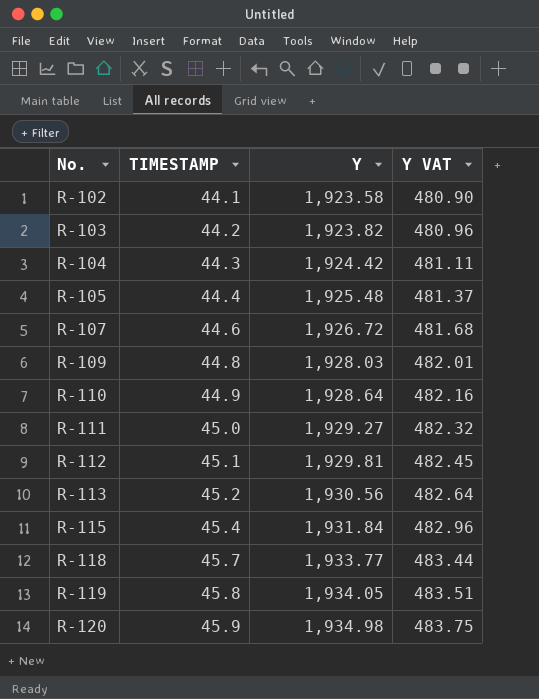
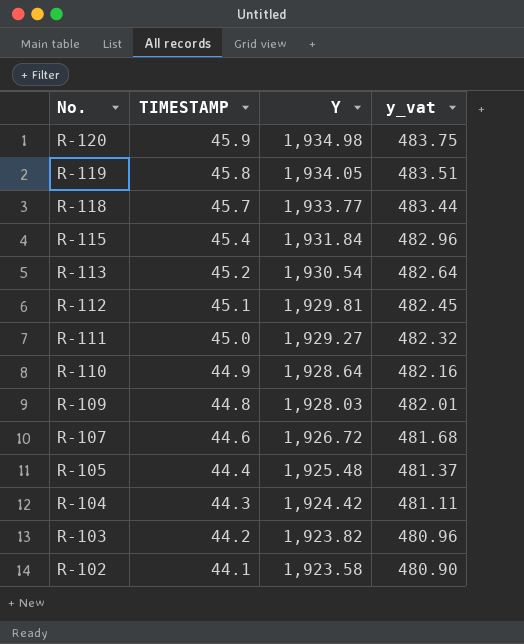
row order: No. ascending -> No. descending
column name: Y VAT -> y_vat
R-113 | Y: 1,930.56 -> 1,930.54

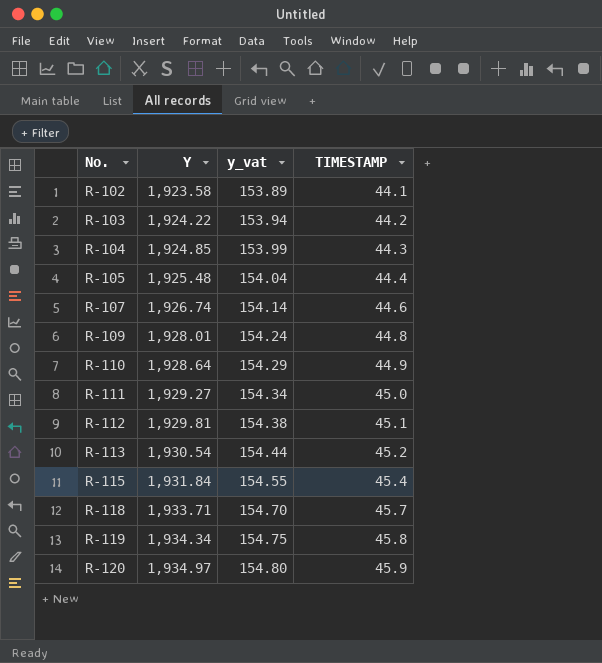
row order: No. descending -> No. ascending
column y_vat | formula: [Y] * 0.25 -> [Y] * 0.08
column TIMESTAMP | position: 2 -> 4
R-103 | Y: 1,923.82 -> 1,924.22
R-104 | Y: 1,924.42 -> 1,924.85
R-107 | Y: 1,926.72 -> 1,926.74
R-109 | Y: 1,928.03 -> 1,928.01
R-118 | Y: 1,933.77 -> 1,933.71
R-119 | Y: 1,934.05 -> 1,934.34
R-120 | Y: 1,934.98 -> 1,934.97

